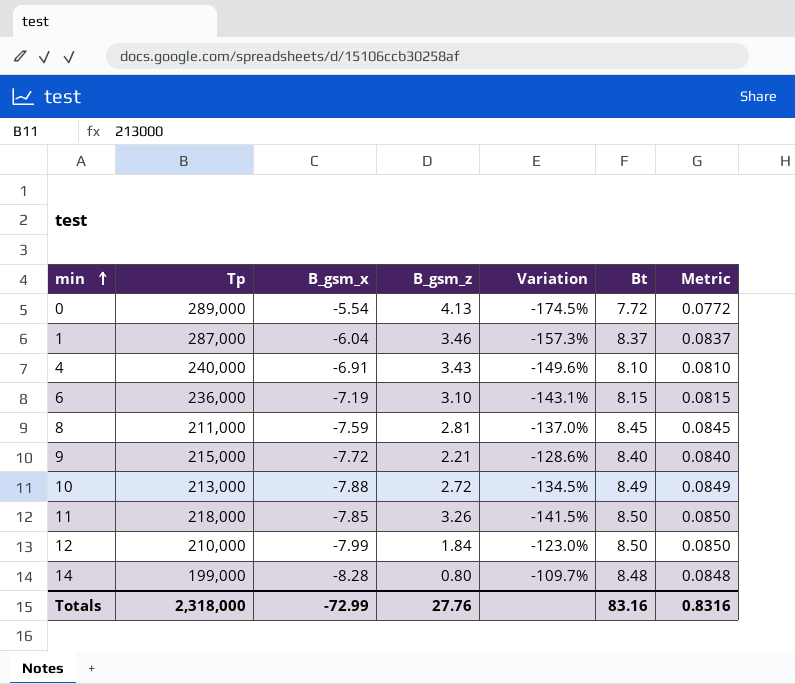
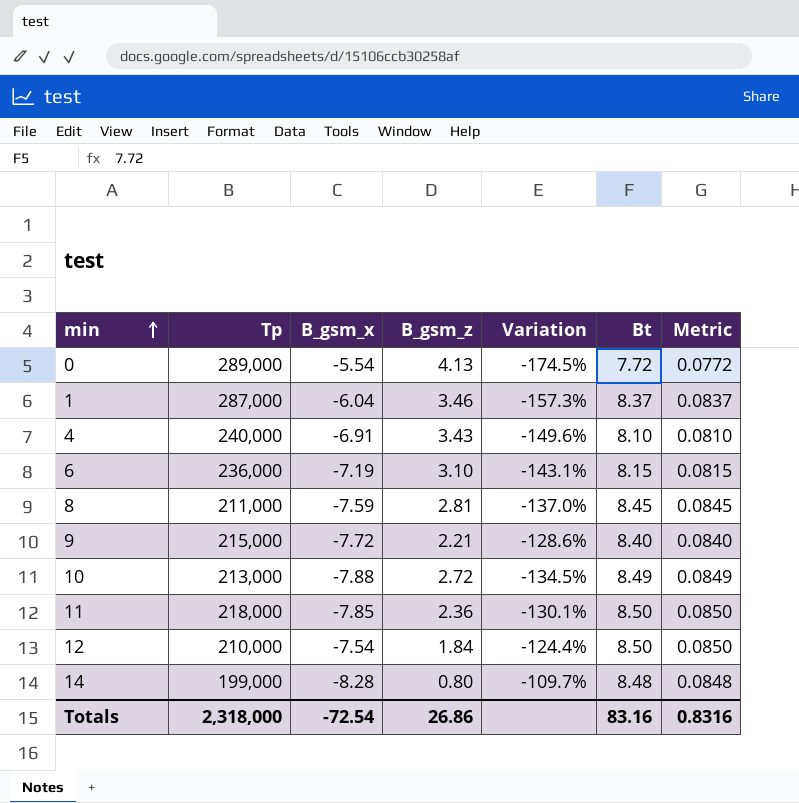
11 | B_gsm_z: 3.26 -> 2.36
11 | Variation: -141.5% -> -130.1%
12 | B_gsm_x: -7.99 -> -7.54
12 | Variation: -123.0% -> -124.4%
Totals | B_gsm_x: -72.99 -> -72.54
Totals | B_gsm_z: 27.76 -> 26.86

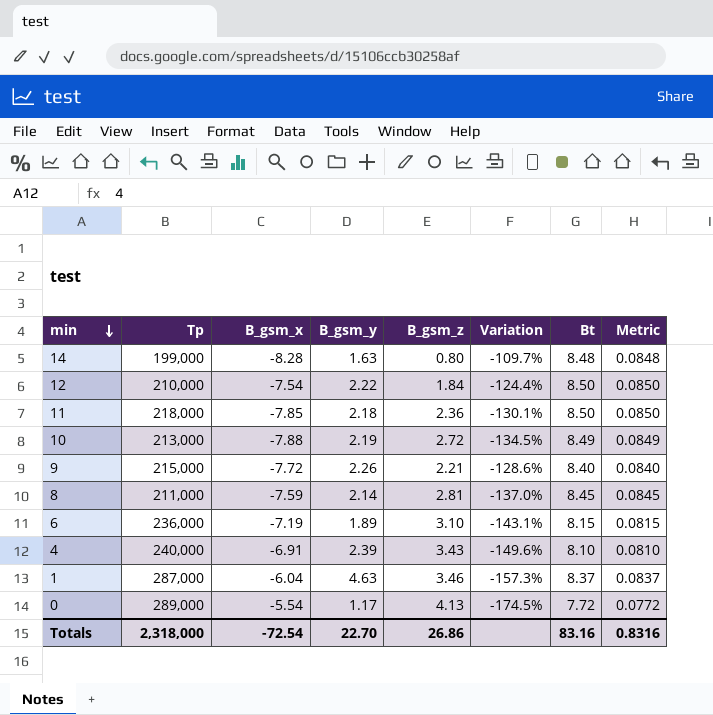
row order: min ascending -> min descending
column B_gsm_y | position: none -> 4

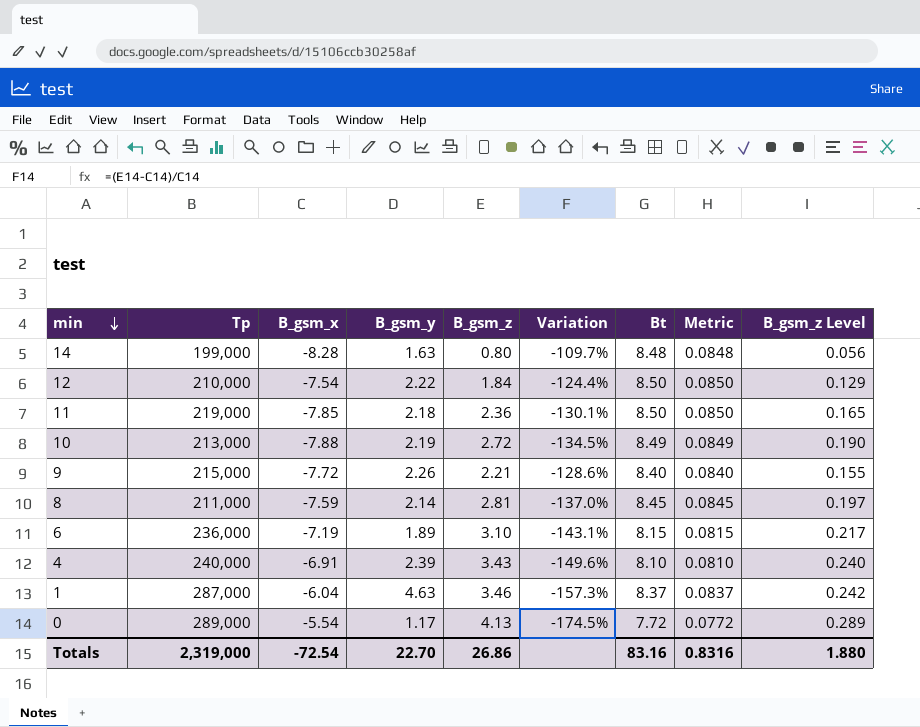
column B_gsm_z Level | formula: none -> [B_gsm_z] * 0.07
11 | Tp: 218,000 -> 219,000
Totals | Tp: 2,318,000 -> 2,319,000

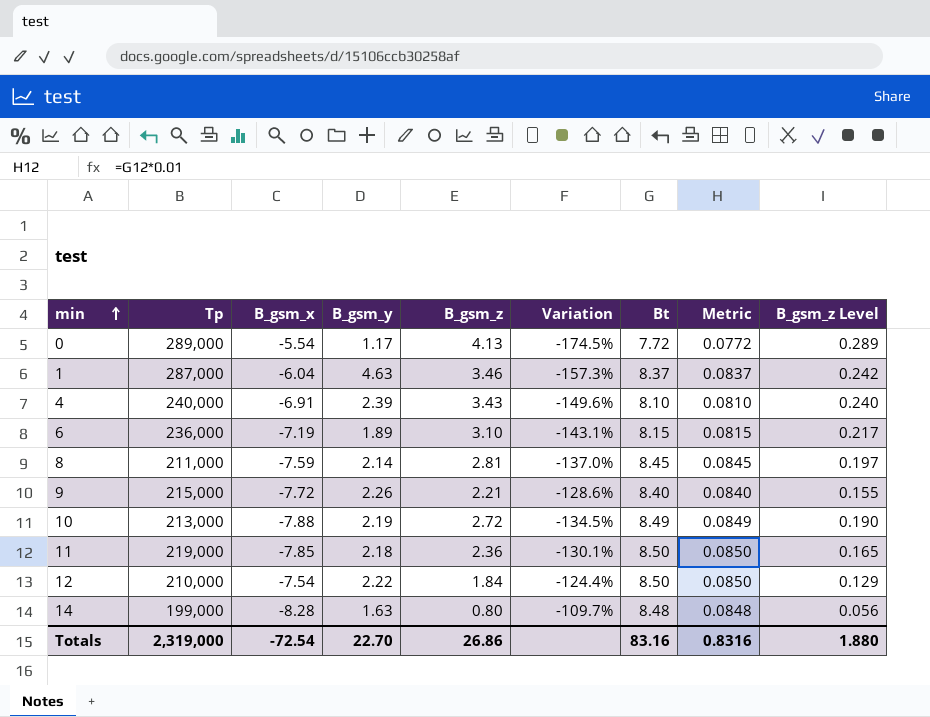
row order: min descending -> min ascending

